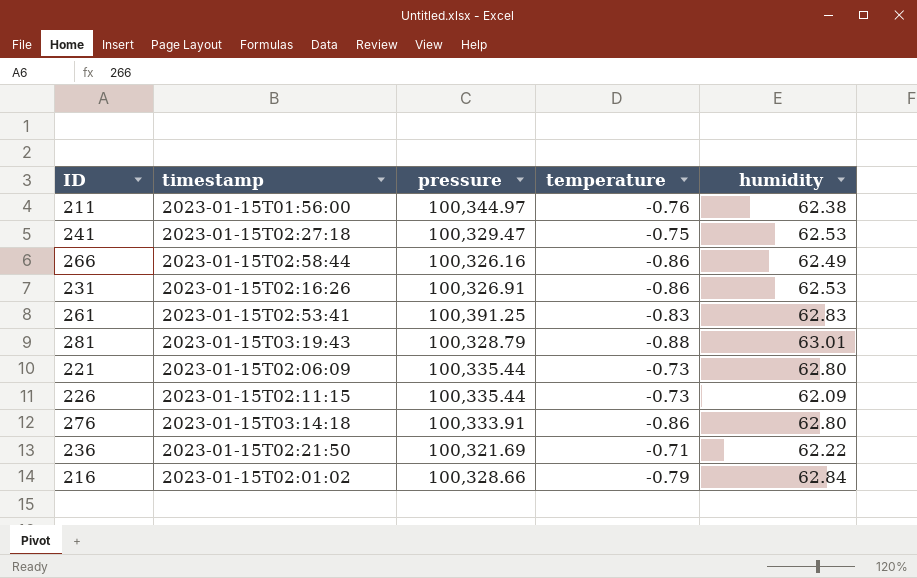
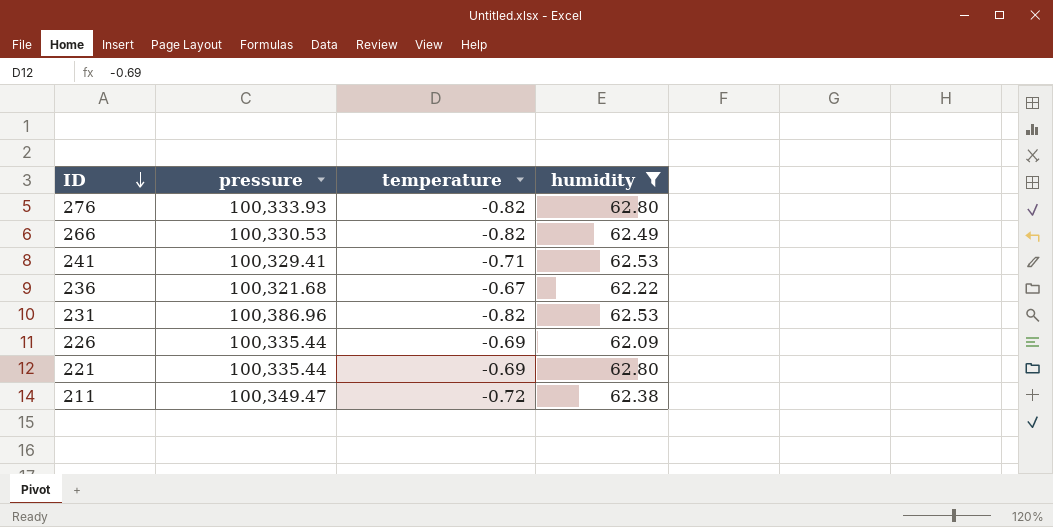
filter: none -> humidity <= 62.80
row order: none -> ID descending
column timestamp | position: 2 -> none
276 | pressure: 100,333.91 -> 100,333.93
276 | temperature: -0.86 -> -0.82
266 | pressure: 100,326.16 -> 100,330.53
266 | temperature: -0.86 -> -0.82
241 | pressure: 100,329.47 -> 100,329.41
241 | temperature: -0.75 -> -0.71
236 | pressure: 100,321.69 -> 100,321.68
236 | temperature: -0.71 -> -0.67
231 | pressure: 100,326.91 -> 100,386.96
231 | temperature: -0.86 -> -0.82
226 | temperature: -0.73 -> -0.69
221 | temperature: -0.73 -> -0.69
211 | pressure: 100,344.97 -> 100,349.47
211 | temperature: -0.76 -> -0.72

